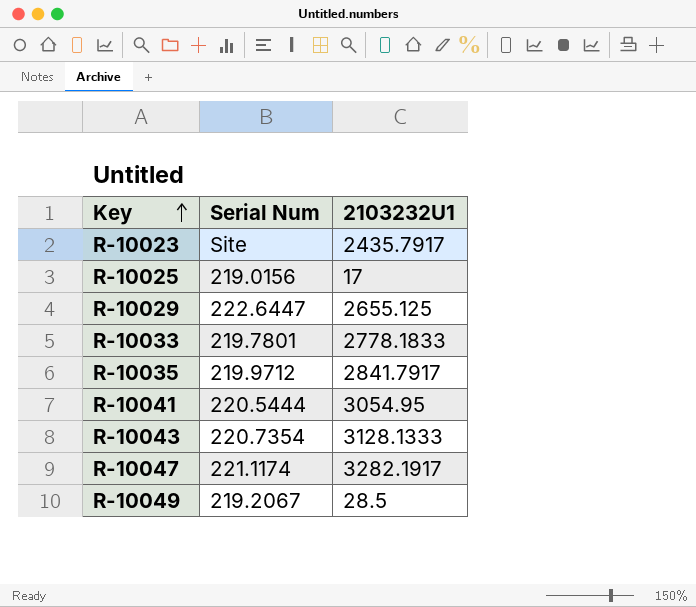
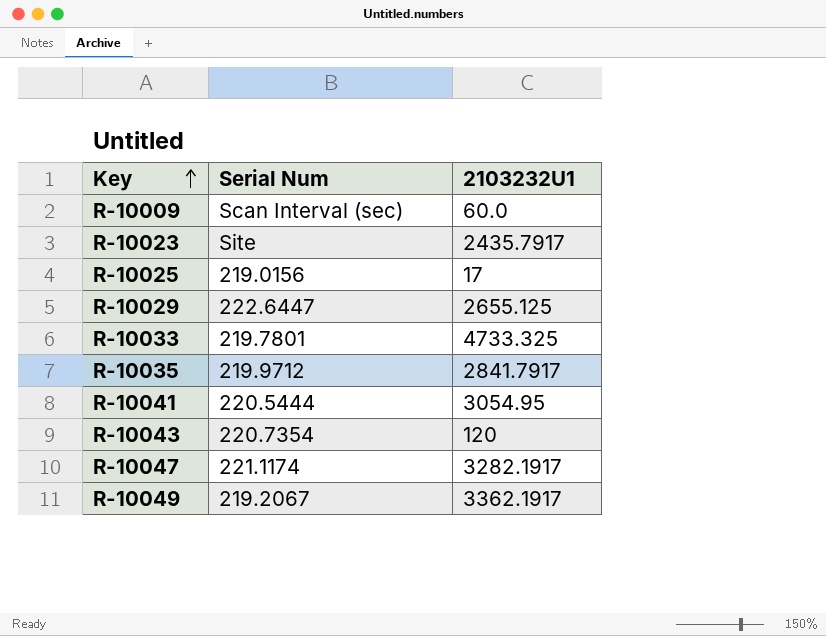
row R-10009: none -> Scan Interval (sec) | 60.0
R-10033 | 2103232U1: 2778.1833 -> 4733.325
R-10043 | 2103232U1: 3128.1333 -> 120
R-10049 | 2103232U1: 28.5 -> 3362.1917

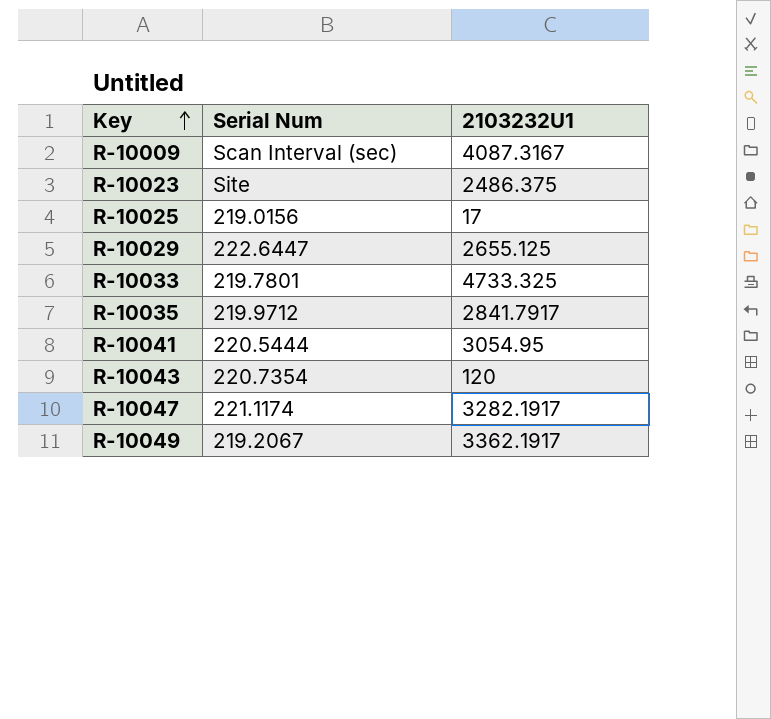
R-10009 | 2103232U1: 60.0 -> 4087.3167
R-10023 | 2103232U1: 2435.7917 -> 2486.375

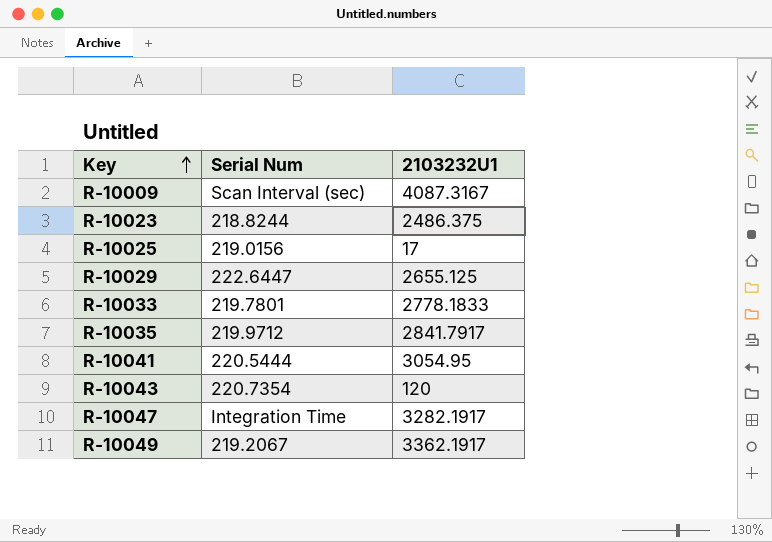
R-10023 | Serial Num: Site -> 218.8244
R-10033 | 2103232U1: 4733.325 -> 2778.1833
R-10047 | Serial Num: 221.1174 -> Integration Time

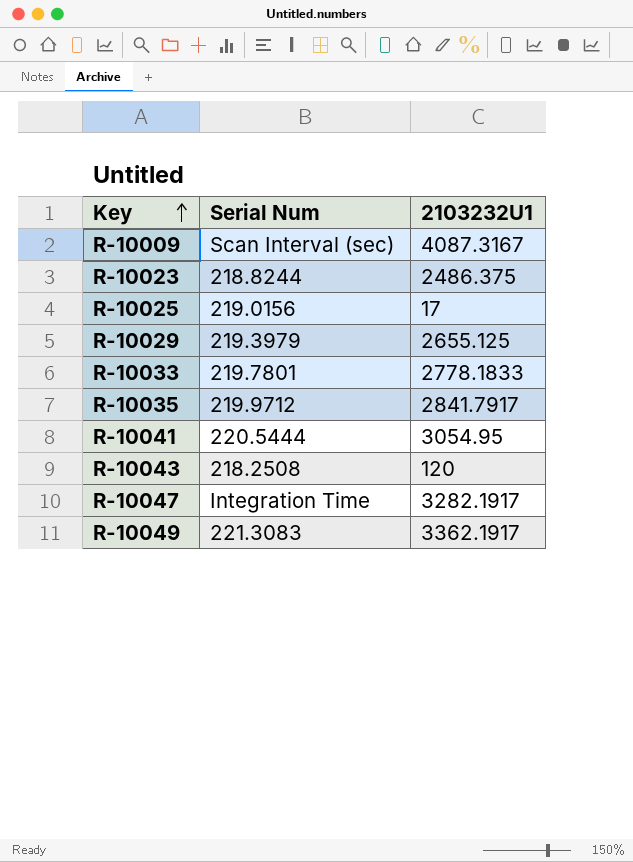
R-10029 | Serial Num: 222.6447 -> 219.3979
R-10043 | Serial Num: 220.7354 -> 218.2508
R-10049 | Serial Num: 219.2067 -> 221.3083

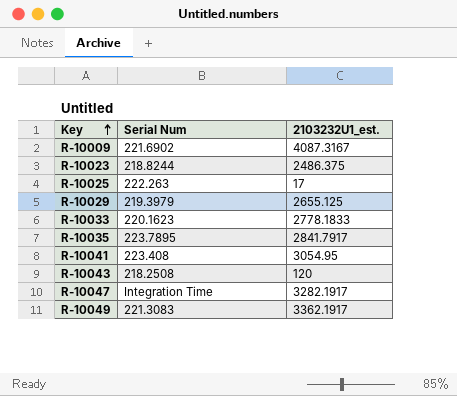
column name: 2103232U1 -> 2103232U1_est.
R-10009 | Serial Num: Scan Interval (sec) -> 221.6902
R-10025 | Serial Num: 219.0156 -> 222.263
R-10033 | Serial Num: 219.7801 -> 220.1623
R-10035 | Serial Num: 219.9712 -> 223.7895
R-10041 | Serial Num: 220.5444 -> 223.408

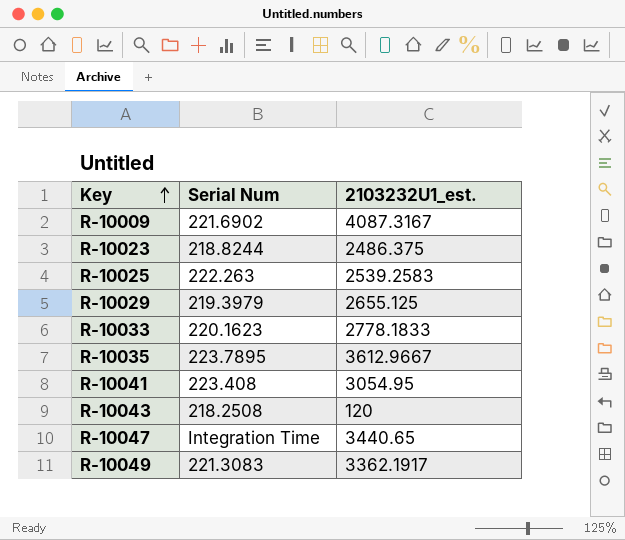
R-10025 | 2103232U1_est.: 17 -> 2539.2583
R-10035 | 2103232U1_est.: 2841.7917 -> 3612.9667
R-10047 | 2103232U1_est.: 3282.1917 -> 3440.65

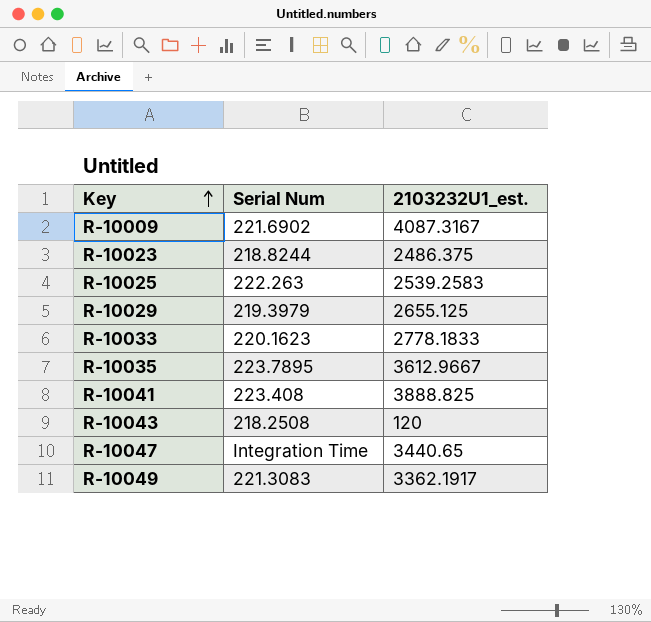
R-10041 | 2103232U1_est.: 3054.95 -> 3888.825

